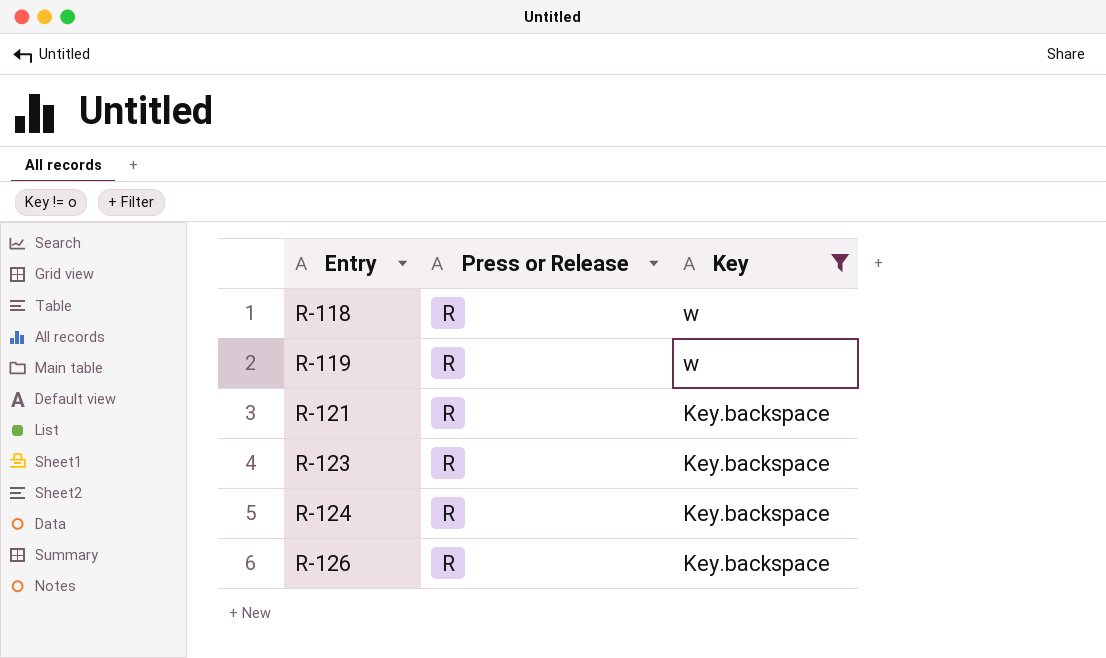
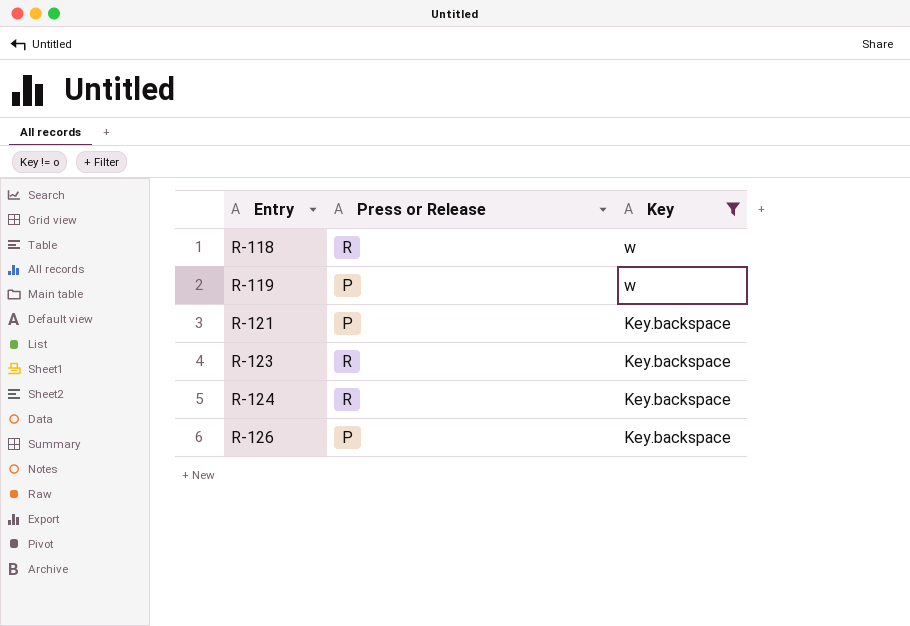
R-119 | Press or Release: R -> P
R-121 | Press or Release: R -> P
R-126 | Press or Release: R -> P

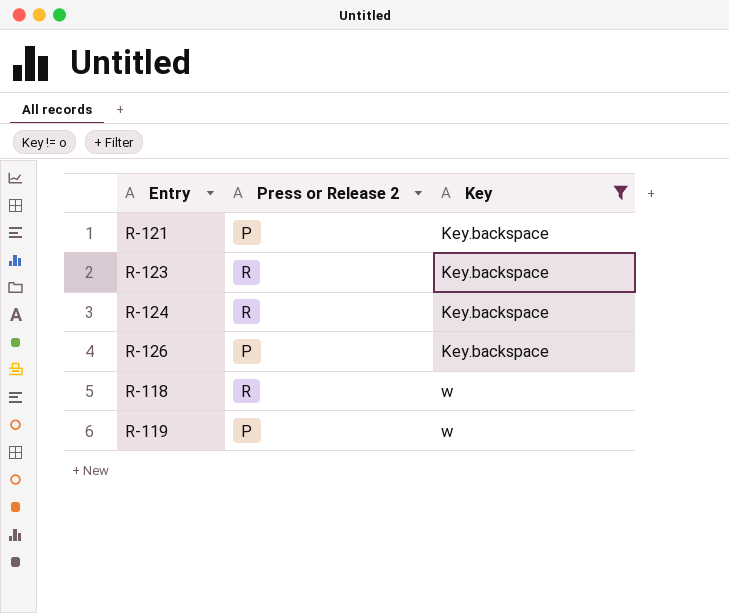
row order: Entry ascending -> Key ascending
column name: Press or Release -> Press or Release 2

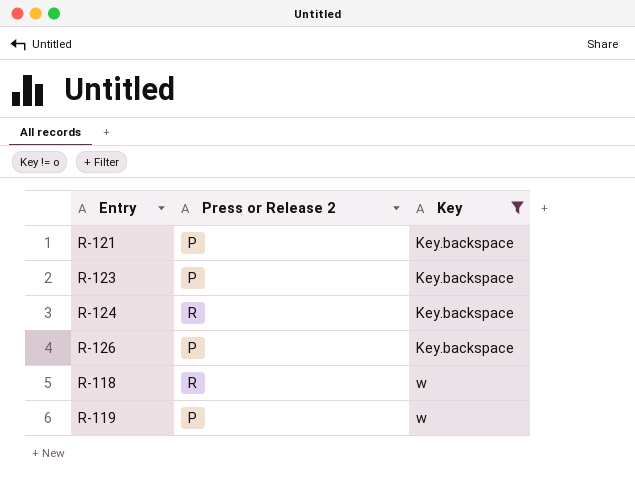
R-123 | Press or Release 2: R -> P

